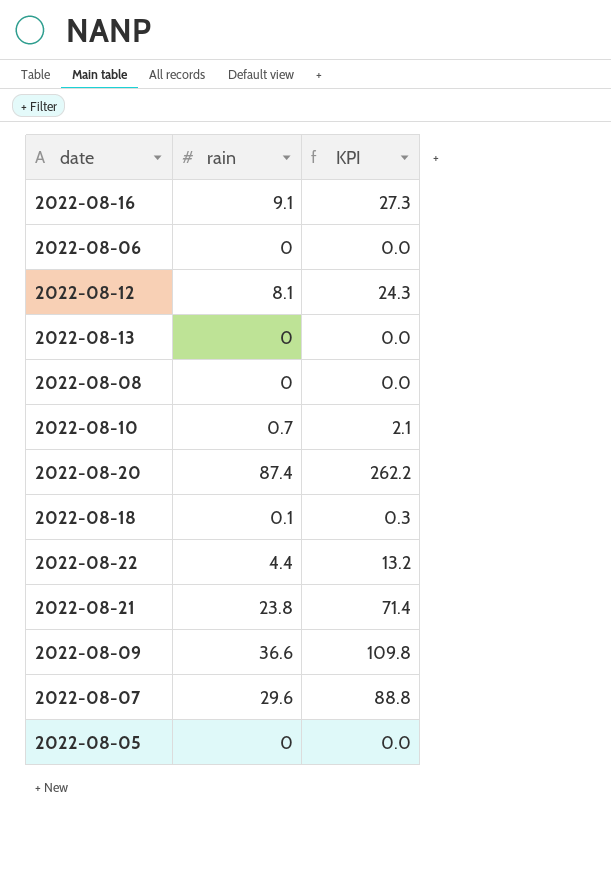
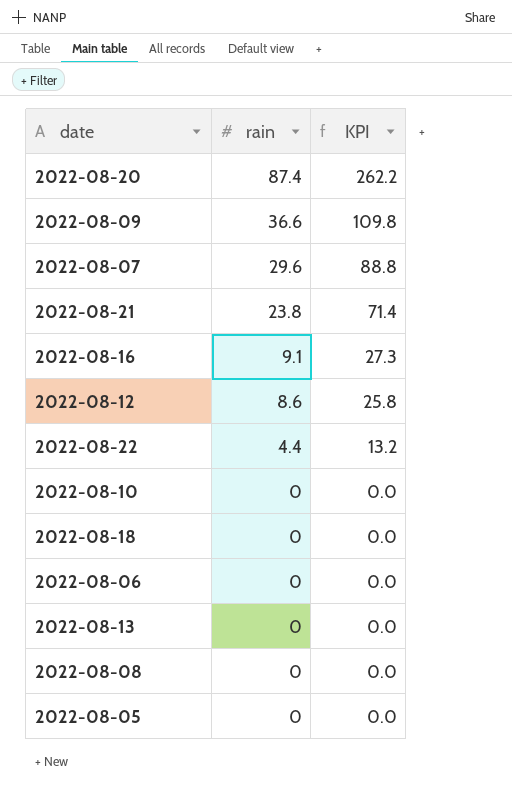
row order: none -> rain descending
2022-08-12 | rain: 8.1 -> 8.6
2022-08-12 | KPI: 24.3 -> 25.8
2022-08-10 | rain: 0.7 -> 0
2022-08-10 | KPI: 2.1 -> 0.0
2022-08-18 | rain: 0.1 -> 0
2022-08-18 | KPI: 0.3 -> 0.0

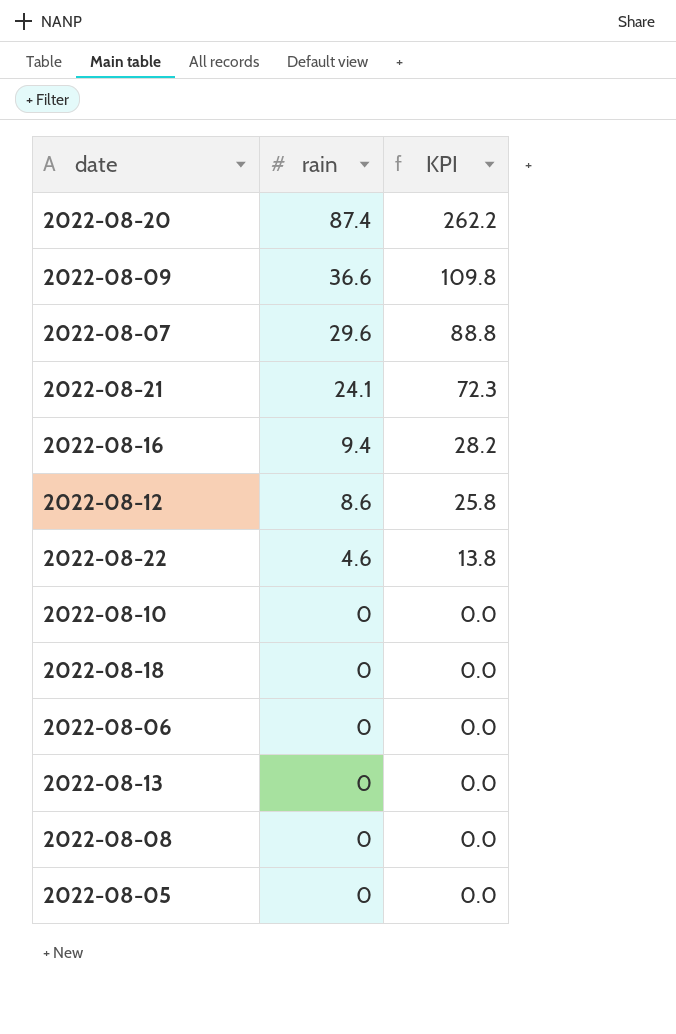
2022-08-21 | rain: 23.8 -> 24.1
2022-08-21 | KPI: 71.4 -> 72.3
2022-08-16 | rain: 9.1 -> 9.4
2022-08-16 | KPI: 27.3 -> 28.2
2022-08-22 | rain: 4.4 -> 4.6
2022-08-22 | KPI: 13.2 -> 13.8

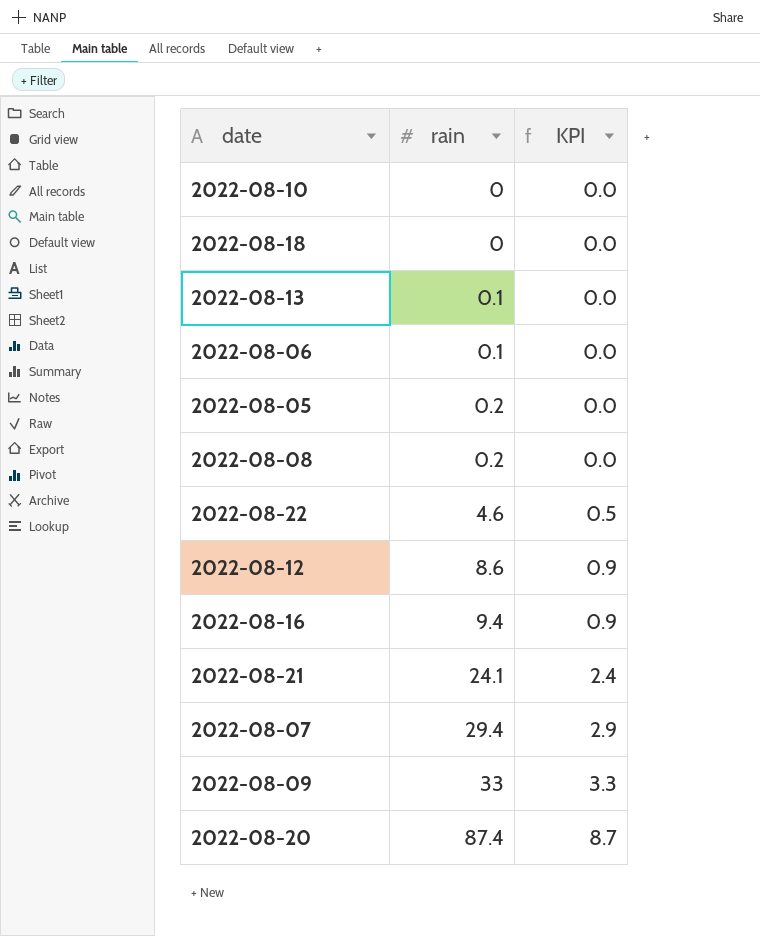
row order: rain descending -> rain ascending
column KPI | formula: [rain] * 3 -> [rain] * 0.1
2022-08-13 | rain: 0 -> 0.1
2022-08-06 | rain: 0 -> 0.1
2022-08-05 | rain: 0 -> 0.2
2022-08-08 | rain: 0 -> 0.2
2022-08-07 | rain: 29.6 -> 29.4
2022-08-09 | rain: 36.6 -> 33

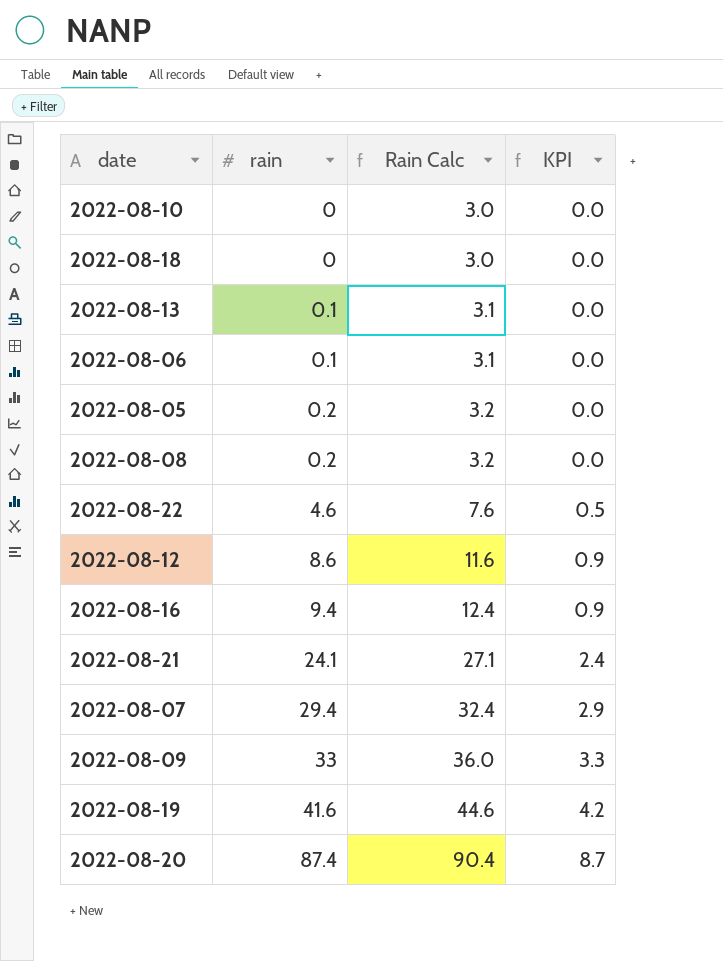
column Rain Calc | formula: none -> [rain] + 3
row 2022-08-19: none -> 41.6 | 44.6 | 4.2

